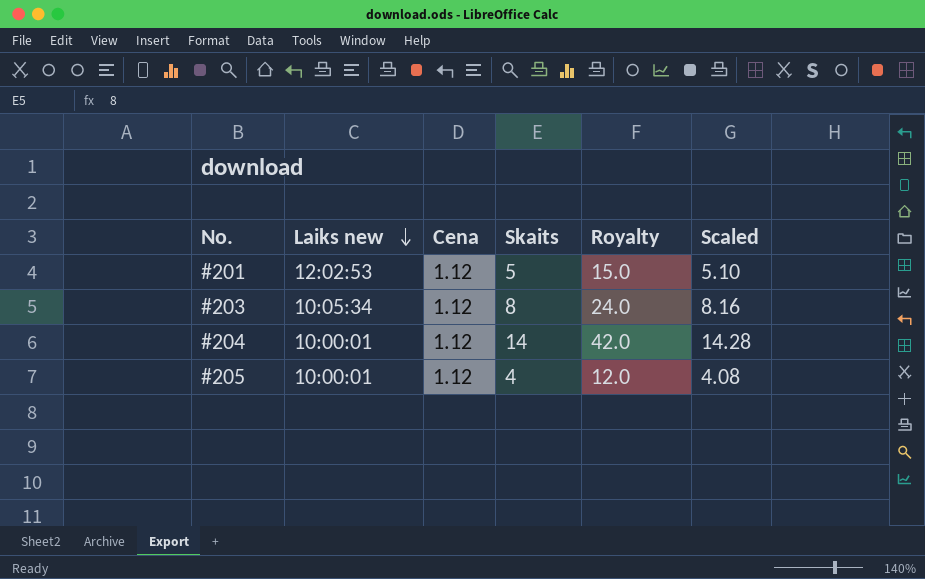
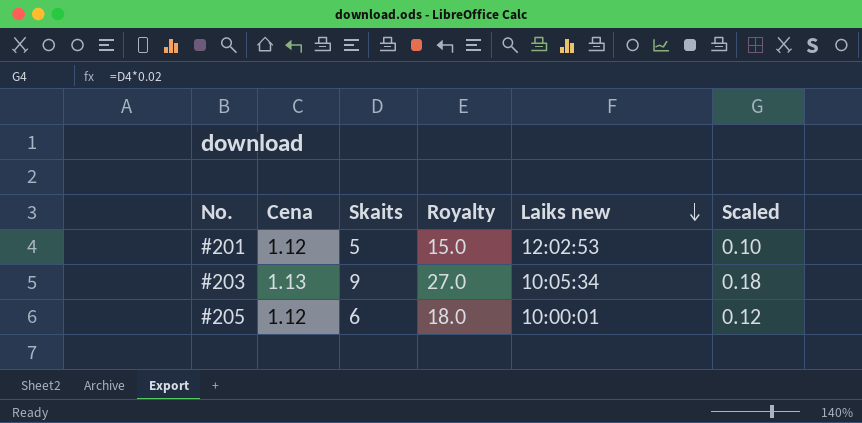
column Laiks new | position: 2 -> 5
column Scaled | formula: [Skaits] * 1.02 -> [Skaits] * 0.02
row #204: 10:00:01 | 1.12 | 14 | 42.0 | 14.28 -> none
#203 | Cena: 1.12 -> 1.13
#203 | Skaits: 8 -> 9
#203 | Royalty: 24.0 -> 27.0
#205 | Skaits: 4 -> 6
#205 | Royalty: 12.0 -> 18.0

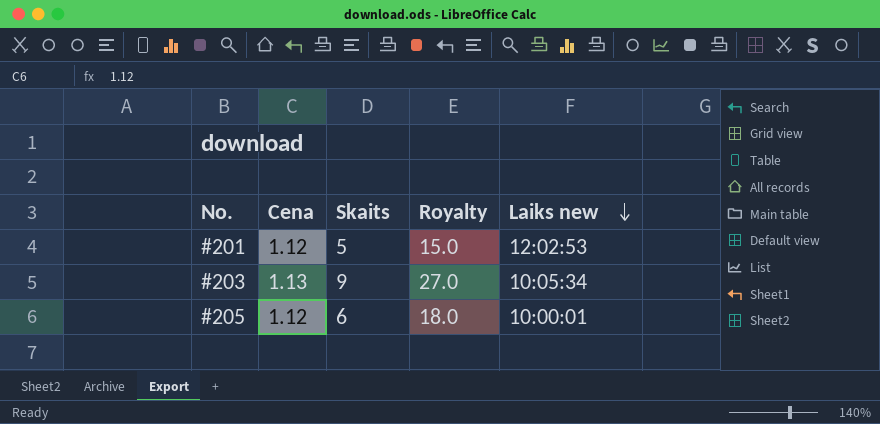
column Scaled | formula: [Skaits] * 0.02 -> none

